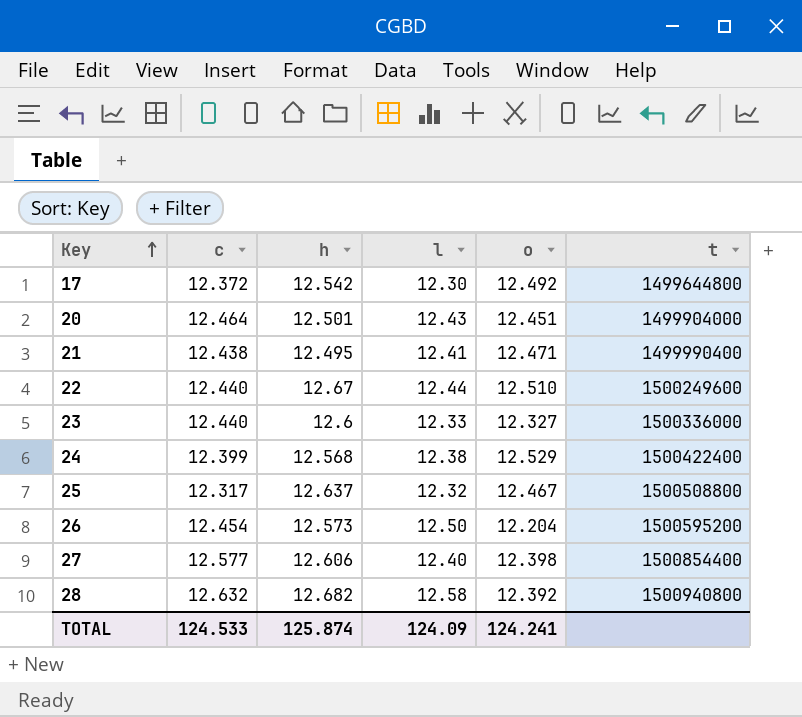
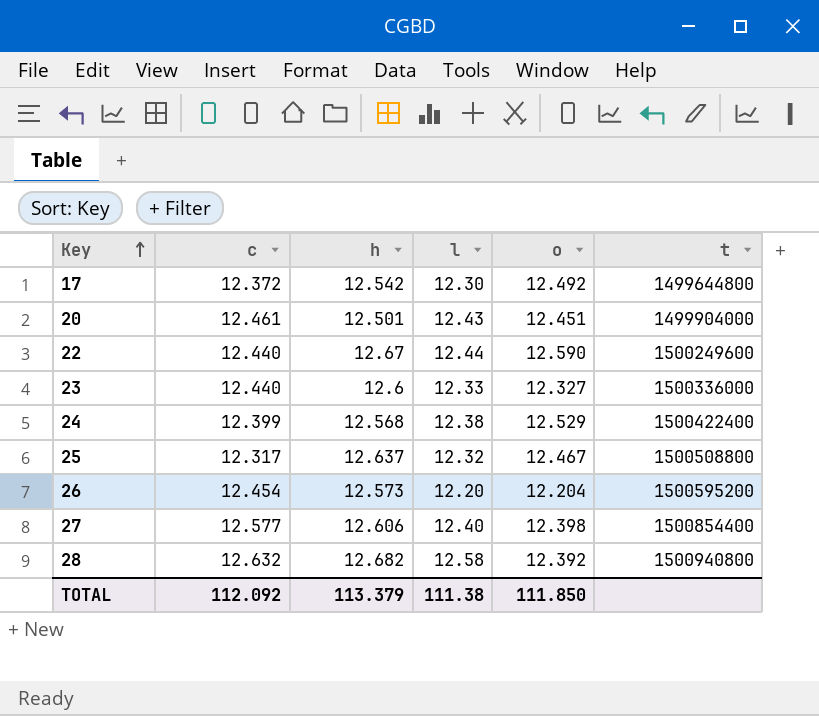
row 21: 12.438 | 12.495 | 12.41 | 12.471 | 1499990400 -> none
20 | c: 12.464 -> 12.461
22 | o: 12.510 -> 12.590
26 | l: 12.50 -> 12.20
TOTAL | c: 124.533 -> 112.092
TOTAL | h: 125.874 -> 113.379
TOTAL | l: 124.09 -> 111.38
TOTAL | o: 124.241 -> 111.850

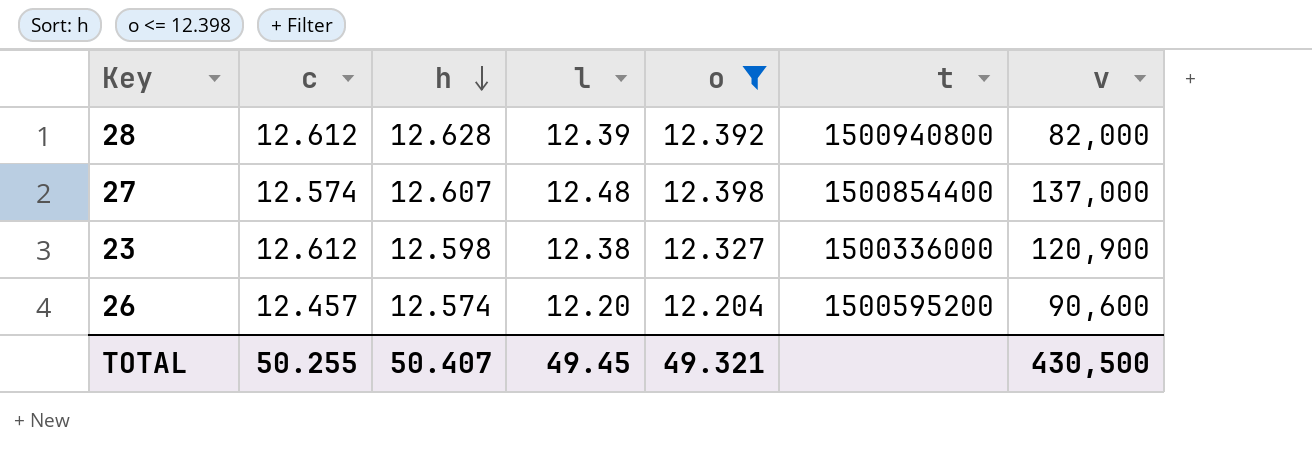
filter: none -> o <= 12.398
row order: Key ascending -> h descending
column v | position: none -> 7
28 | c: 12.632 -> 12.612
28 | h: 12.682 -> 12.628
28 | l: 12.58 -> 12.39
27 | c: 12.577 -> 12.574
27 | h: 12.606 -> 12.607
27 | l: 12.40 -> 12.48
23 | c: 12.440 -> 12.612
23 | h: 12.6 -> 12.598
23 | l: 12.33 -> 12.38
26 | c: 12.454 -> 12.457
26 | h: 12.573 -> 12.574
TOTAL | c: 112.092 -> 50.255
TOTAL | h: 113.379 -> 50.407
TOTAL | l: 111.38 -> 49.45
TOTAL | o: 111.850 -> 49.321

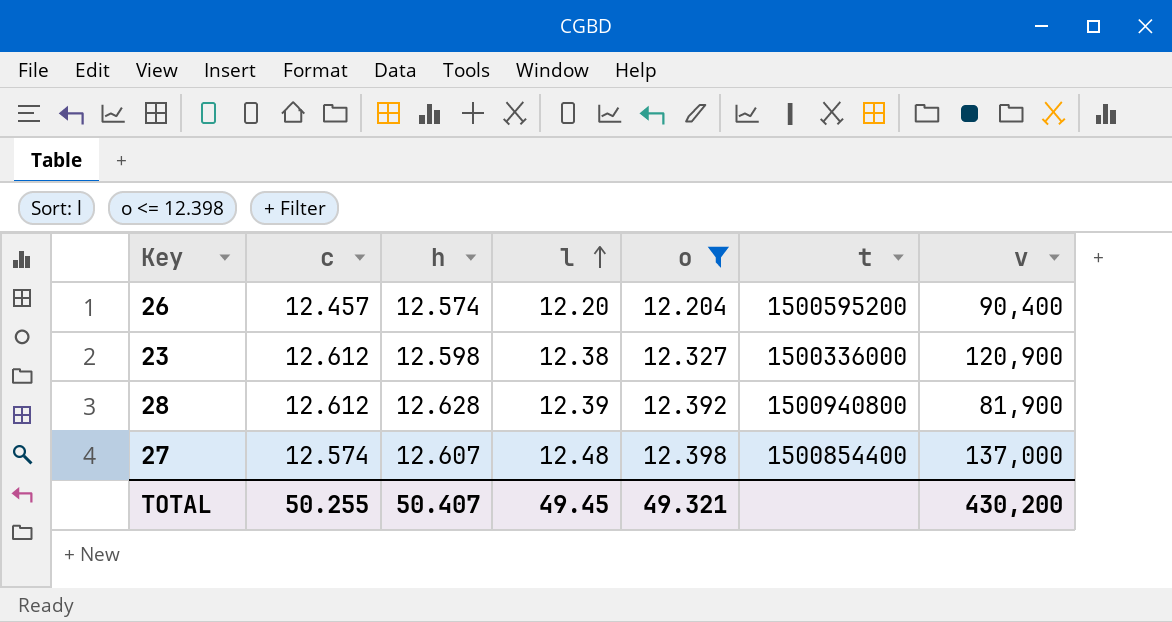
row order: h descending -> l ascending
26 | v: 90,600 -> 90,400
28 | v: 82,000 -> 81,900
TOTAL | v: 430,500 -> 430,200

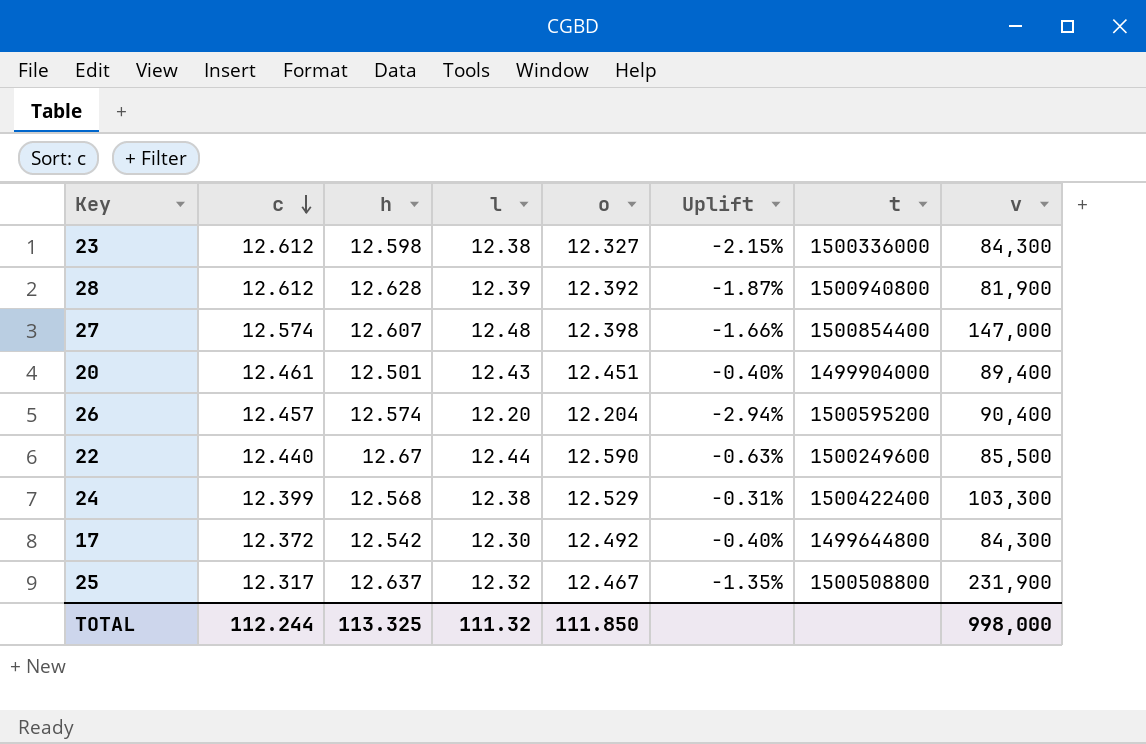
filter: o <= 12.398 -> none
row order: l ascending -> c descending
column Uplift | formula: none -> ([o] - [h]) / [h]
23 | v: 120,900 -> 84,300
27 | v: 137,000 -> 147,000
TOTAL | c: 50.255 -> 112.244
TOTAL | h: 50.407 -> 113.325
TOTAL | l: 49.45 -> 111.32
TOTAL | o: 49.321 -> 111.850
TOTAL | v: 430,200 -> 998,000

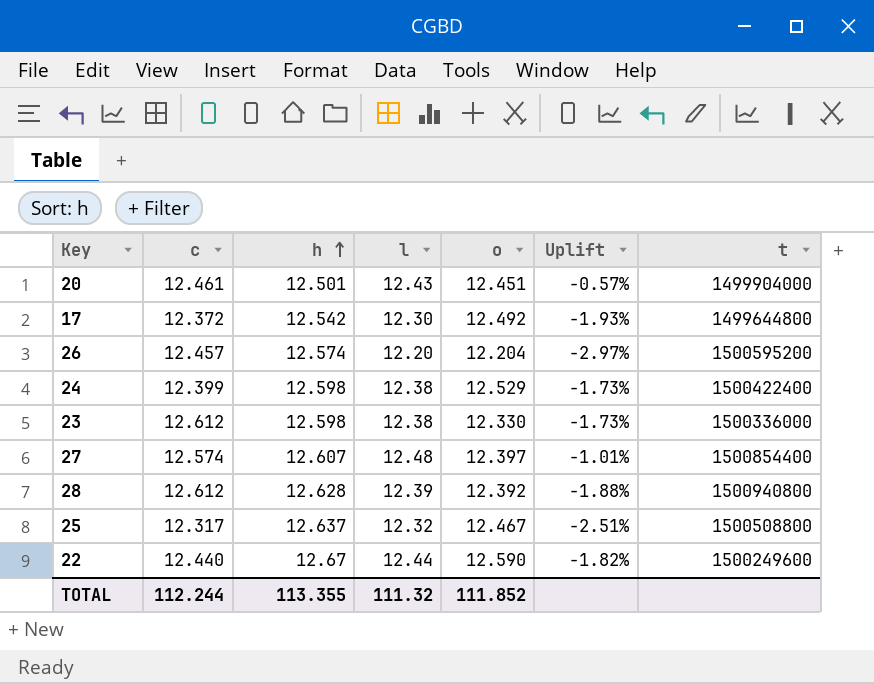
row order: c descending -> h ascending
column v | position: 8 -> none
column Uplift | formula: ([o] - [h]) / [h] -> ([l] - [h]) / [h]
24 | h: 12.568 -> 12.598
23 | o: 12.327 -> 12.330
27 | o: 12.398 -> 12.397
TOTAL | h: 113.325 -> 113.355
TOTAL | o: 111.850 -> 111.852

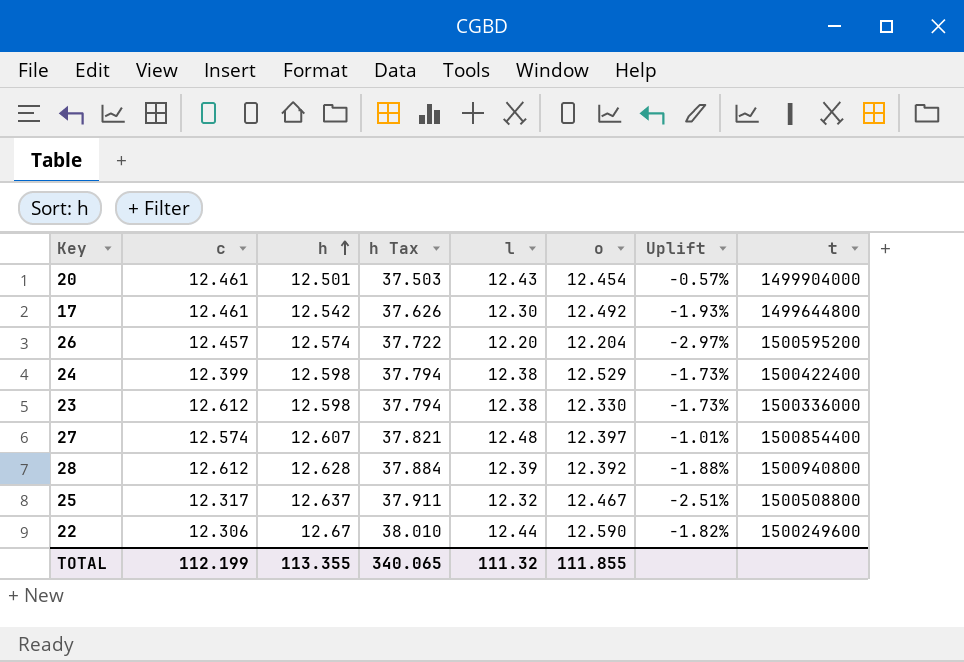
column h Tax | formula: none -> [h] * 3
20 | o: 12.451 -> 12.454
17 | c: 12.372 -> 12.461
22 | c: 12.440 -> 12.306
TOTAL | c: 112.244 -> 112.199
TOTAL | o: 111.852 -> 111.855

